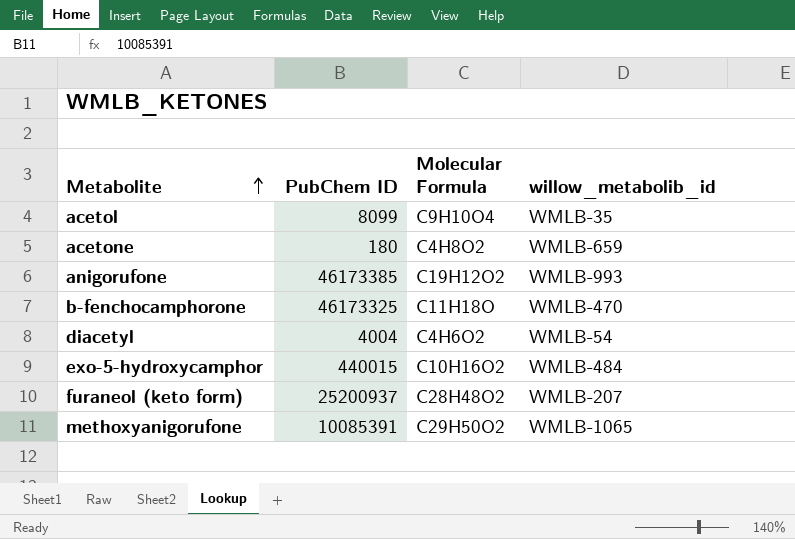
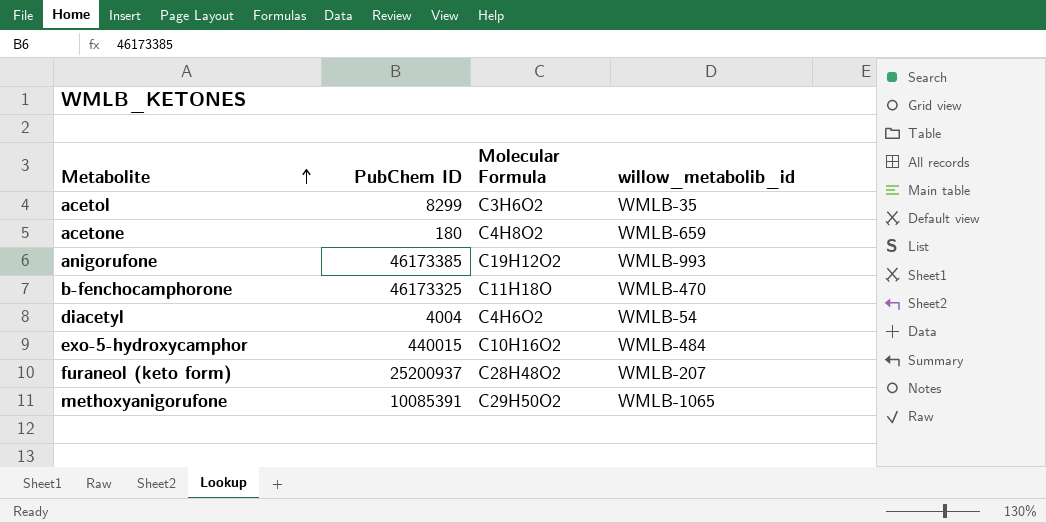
acetol | PubChem ID: 8099 -> 8299
acetol | Molecular Formula: C9H10O4 -> C3H6O2

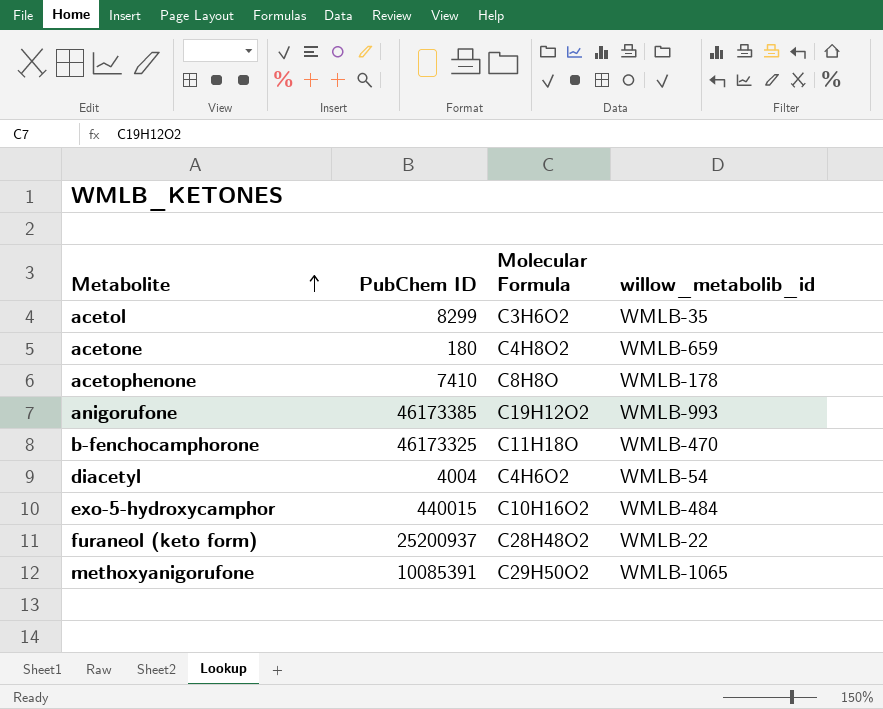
row acetophenone: none -> 7410 | C8H8O | WMLB-178
furaneol (keto form) | willow_metabolib_id: WMLB-207 -> WMLB-22

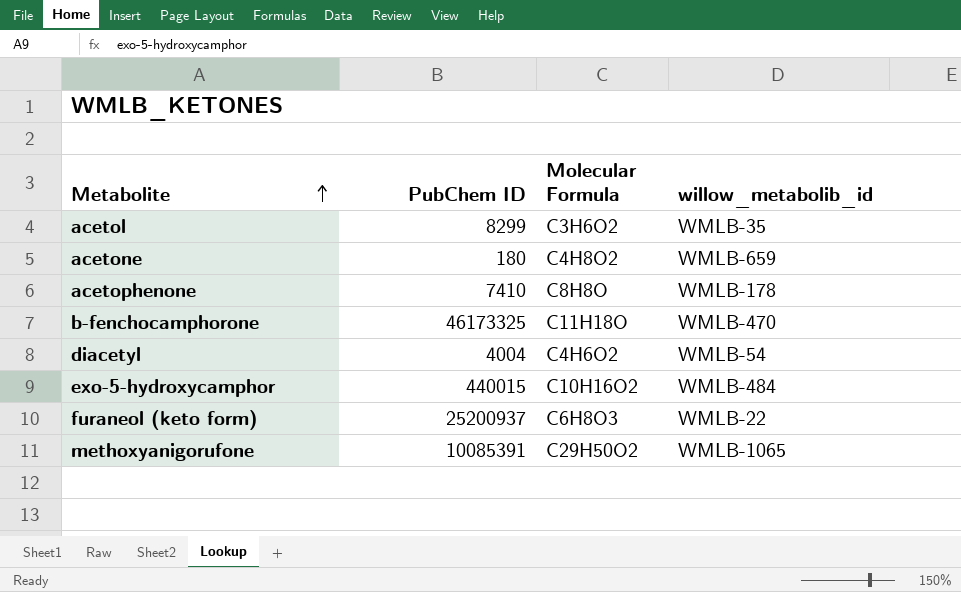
row anigorufone: 46173385 | C19H12O2 | WMLB-993 -> none
furaneol (keto form) | Molecular Formula: C28H48O2 -> C6H8O3

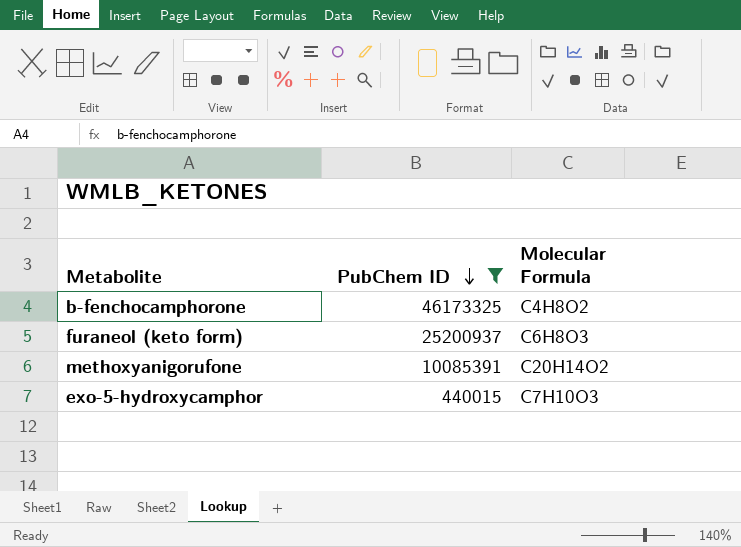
filter: none -> PubChem ID >= 440015
row order: Metabolite ascending -> PubChem ID descending
column willow_metabolib_id | position: 4 -> none
b-fenchocamphorone | Molecular Formula: C11H18O -> C4H8O2
methoxyanigorufone | Molecular Formula: C29H50O2 -> C20H14O2
exo-5-hydroxycamphor | Molecular Formula: C10H16O2 -> C7H10O3

